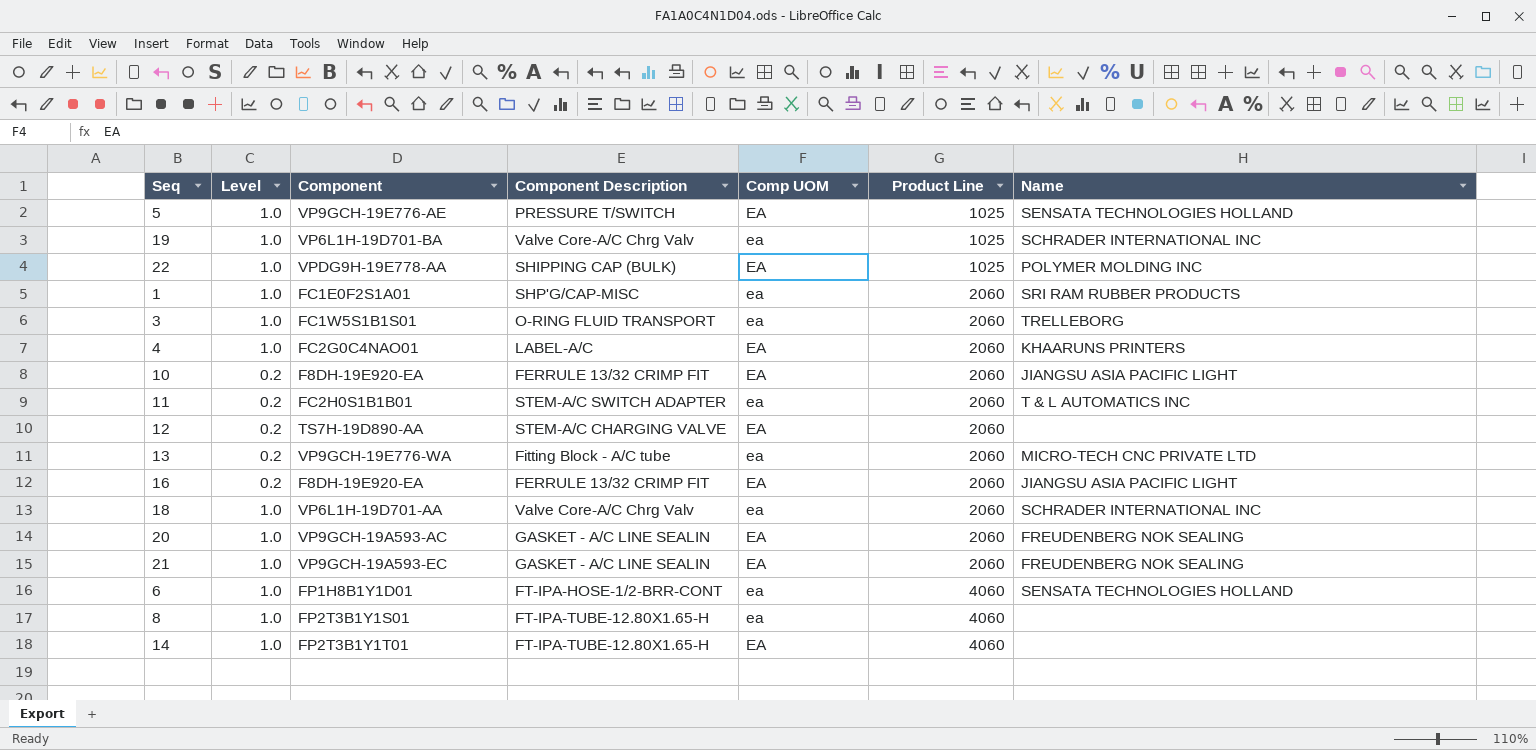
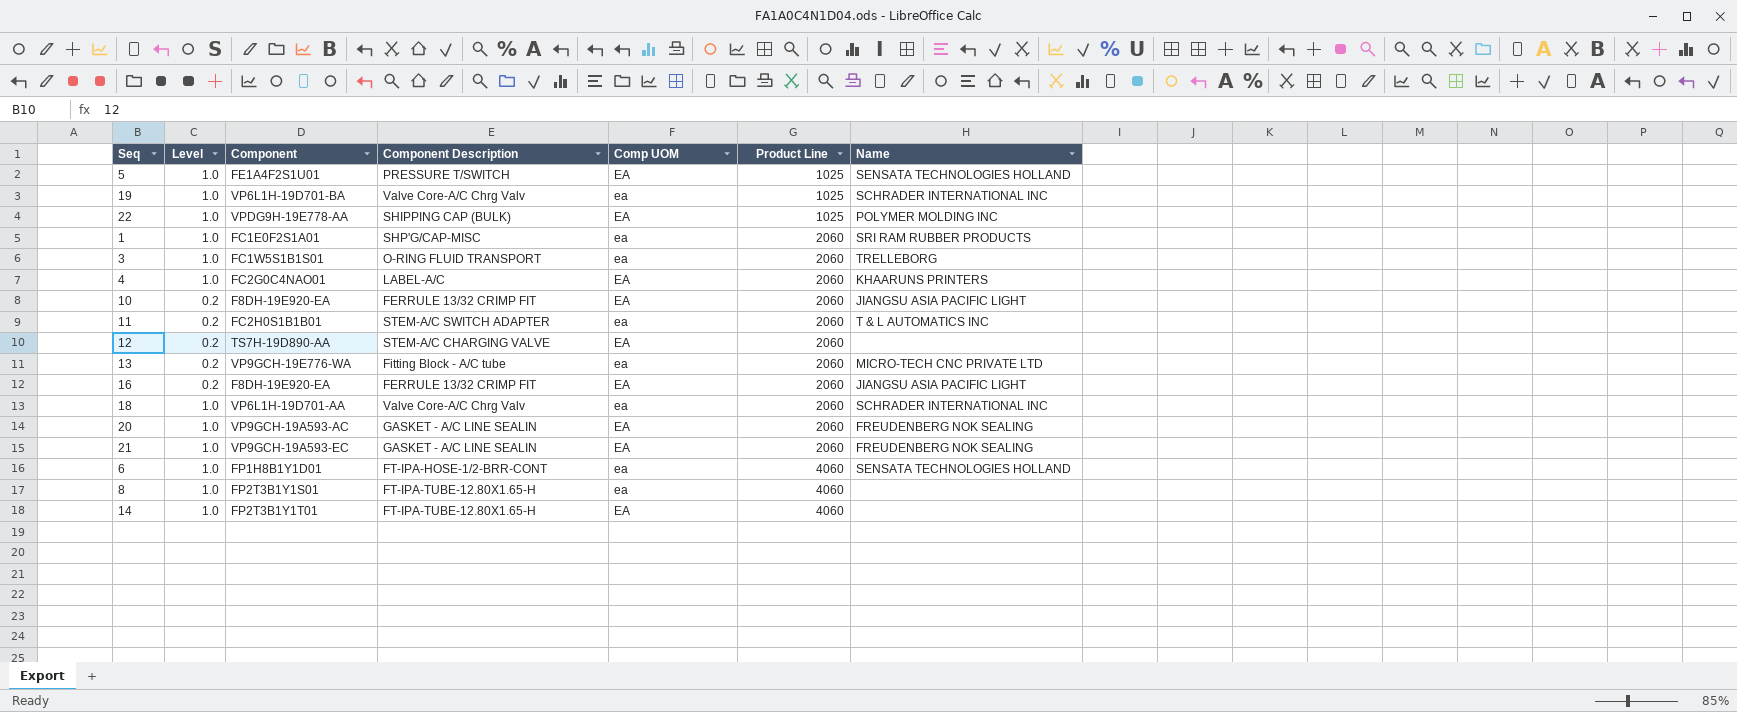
5 | Component: VP9GCH-19E776-AE -> FE1A4F2S1U01

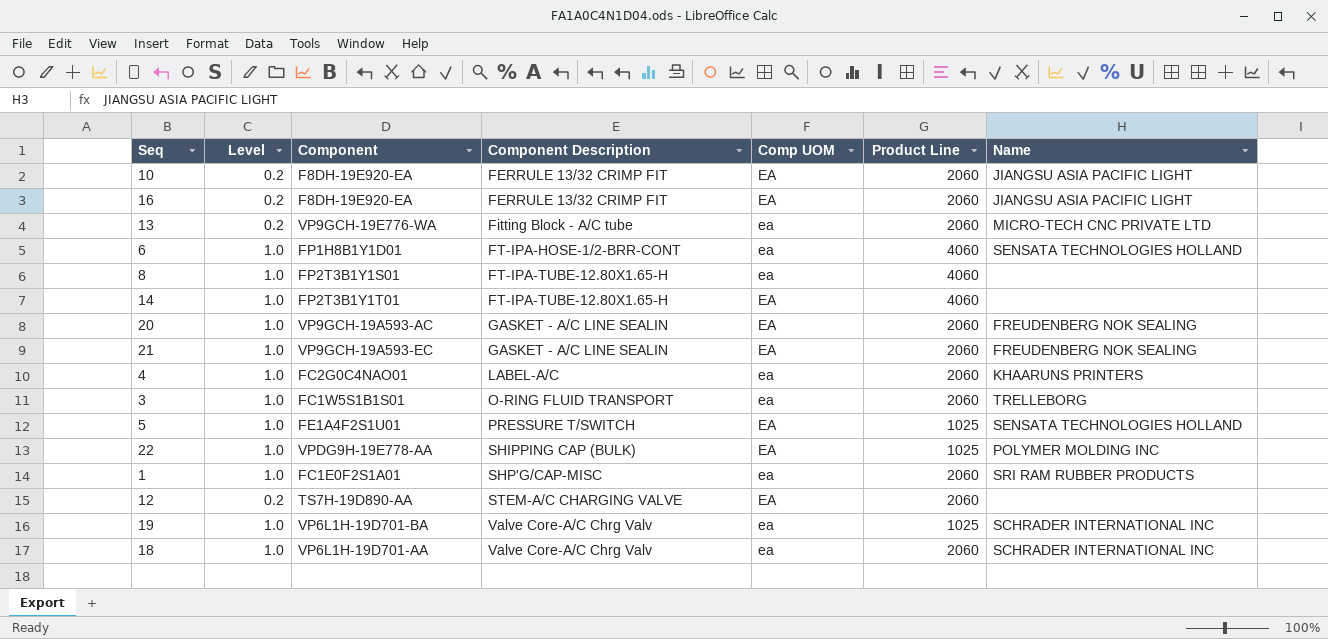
row order: Product Line ascending -> Component Description ascending
row 11: 0.2 | FC2H0S1B1B01 | STEM-A/C SWITCH ADAPTER | ea | 2060 | T & L AUTOMATICS INC -> none
4 | Comp UOM: EA -> ea

